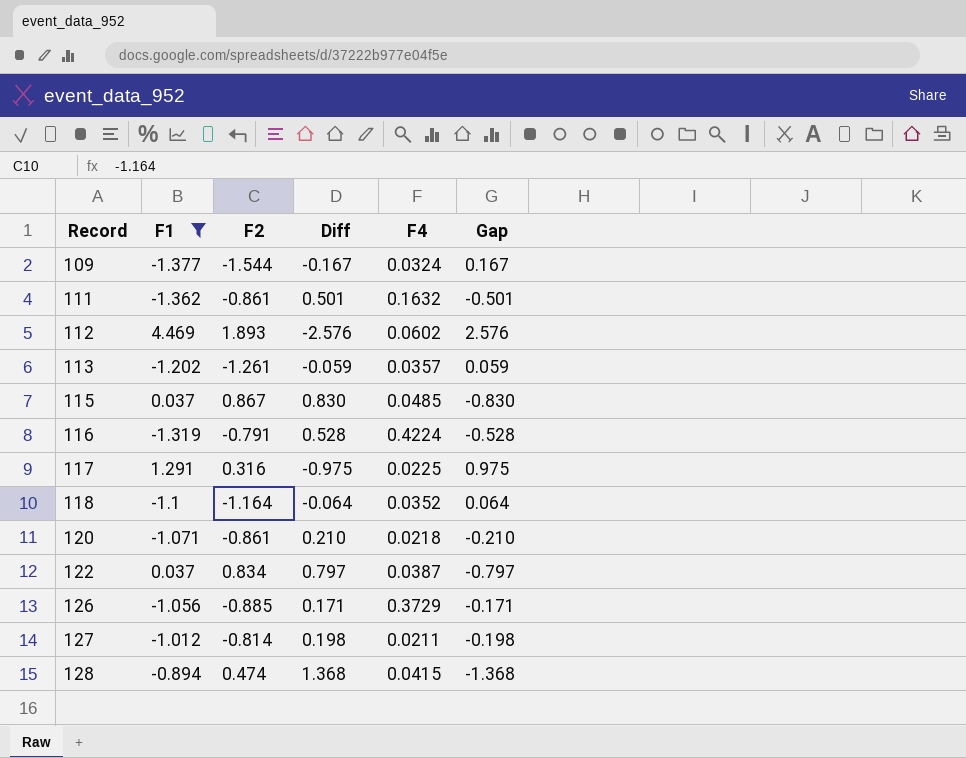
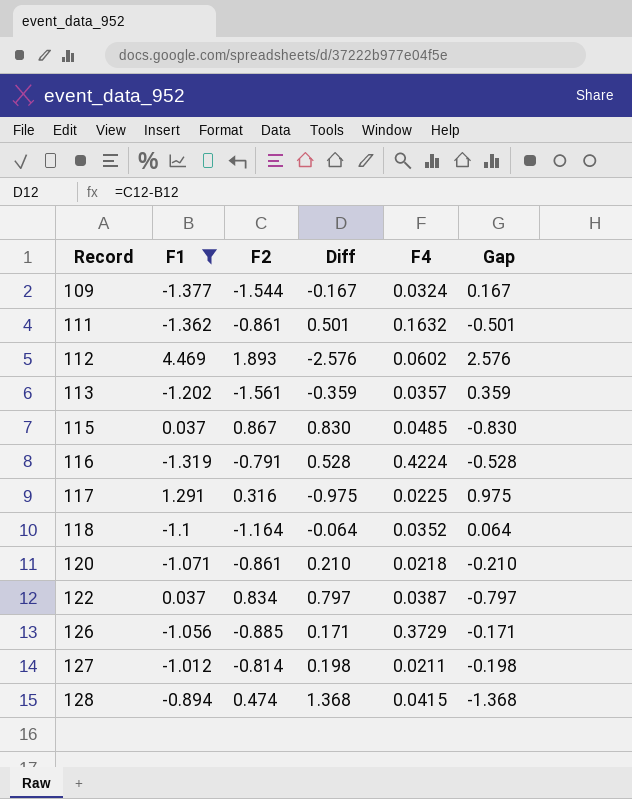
113 | F2: -1.261 -> -1.561
113 | Diff: -0.059 -> -0.359
113 | Gap: 0.059 -> 0.359

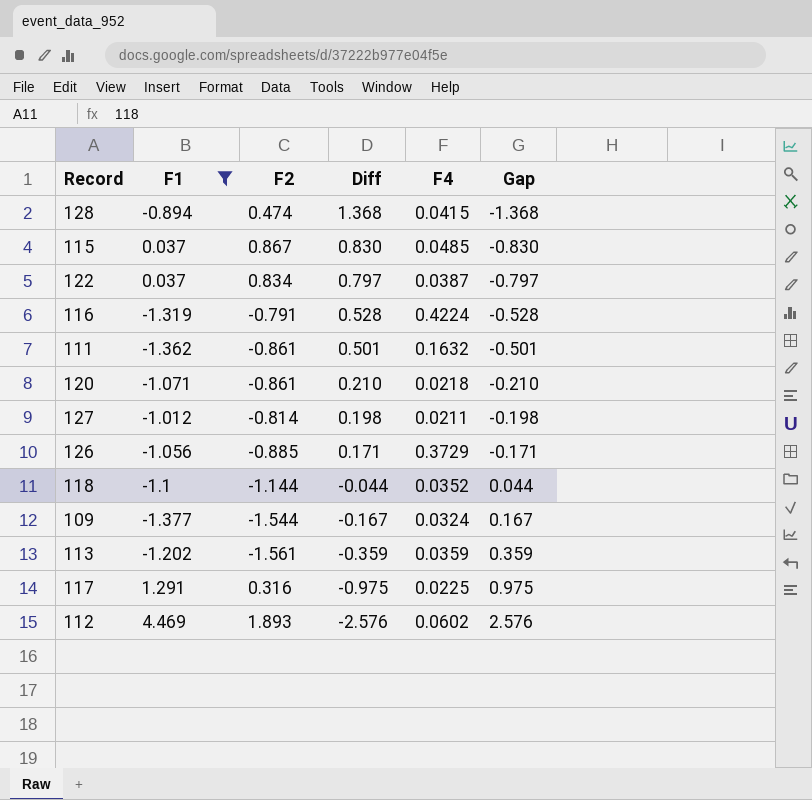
row order: Record ascending -> Diff descending
118 | F2: -1.164 -> -1.144
118 | Diff: -0.064 -> -0.044
118 | Gap: 0.064 -> 0.044
113 | F4: 0.0357 -> 0.0359

